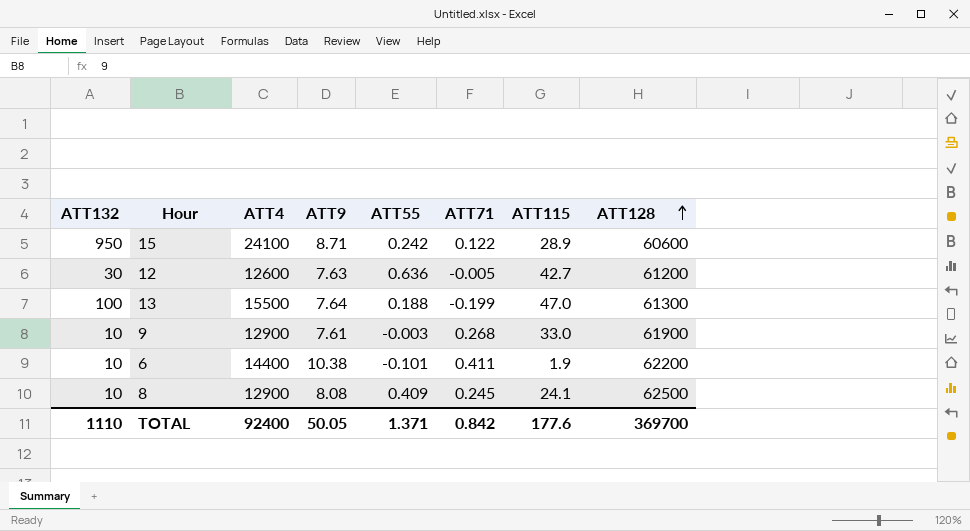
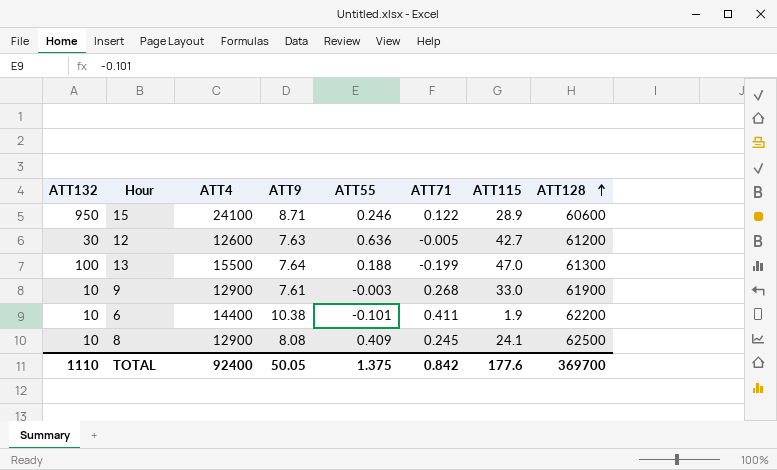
15 | ATT55: 0.242 -> 0.246
TOTAL | ATT55: 1.371 -> 1.375

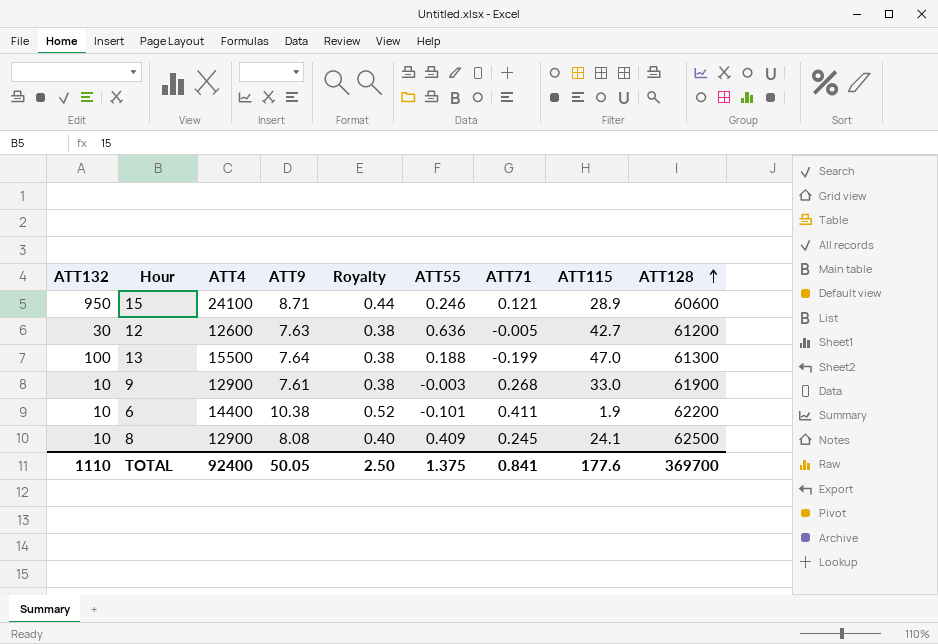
column Royalty | formula: none -> [ATT9] * 0.05
15 | ATT71: 0.122 -> 0.121
TOTAL | ATT71: 0.842 -> 0.841

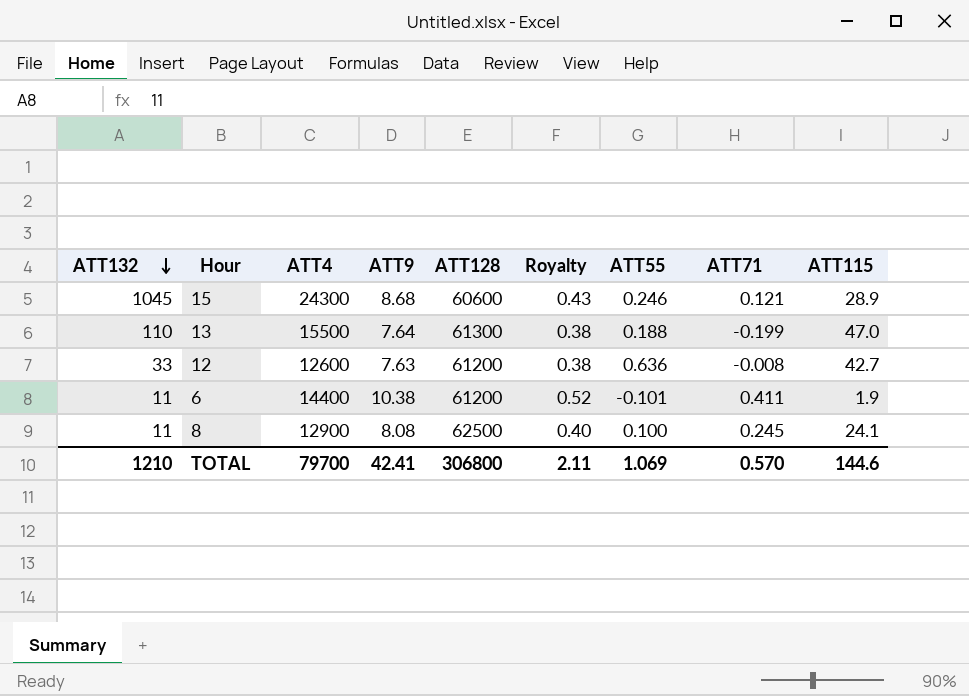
row order: ATT128 ascending -> ATT132 descending
column ATT128 | position: 9 -> 5
row 9: 10 | 12900 | 7.61 | 0.38 | -0.003 | 0.268 | 33.0 | 61900 -> none
15 | ATT132: 950 -> 1045
15 | ATT4: 24100 -> 24300
15 | ATT9: 8.71 -> 8.68
15 | Royalty: 0.44 -> 0.43
13 | ATT132: 100 -> 110
12 | ATT132: 30 -> 33
12 | ATT71: -0.005 -> -0.008
6 | ATT132: 10 -> 11
6 | ATT128: 62200 -> 61200
8 | ATT132: 10 -> 11
8 | ATT55: 0.409 -> 0.100
TOTAL | ATT132: 1110 -> 1210
TOTAL | ATT4: 92400 -> 79700
TOTAL | ATT9: 50.05 -> 42.41
TOTAL | ATT128: 369700 -> 306800
TOTAL | Royalty: 2.50 -> 2.11
TOTAL | ATT55: 1.375 -> 1.069
TOTAL | ATT71: 0.841 -> 0.570
TOTAL | ATT115: 177.6 -> 144.6

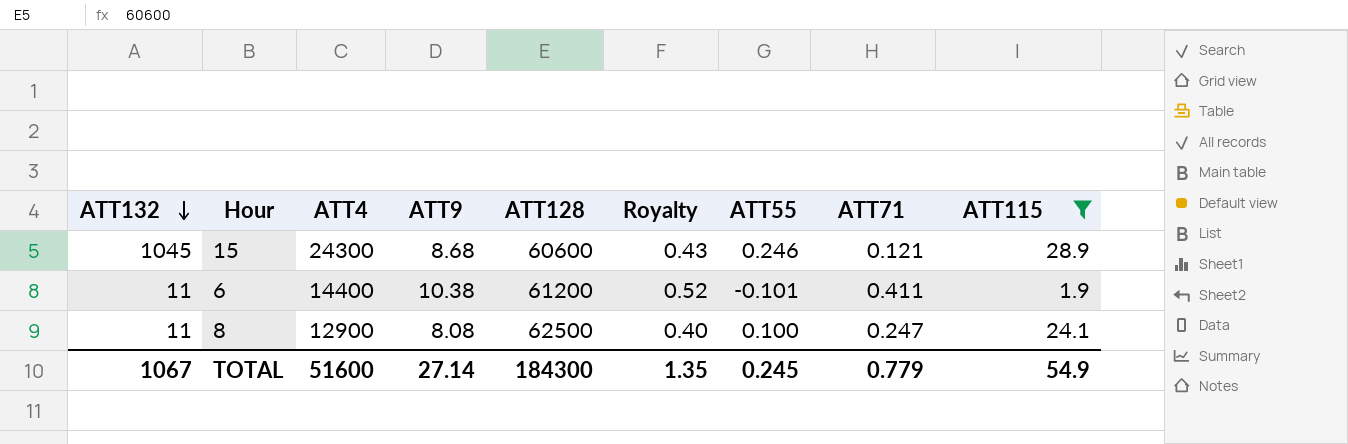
filter: none -> ATT115 <= 28.9
8 | ATT71: 0.245 -> 0.247
TOTAL | ATT132: 1210 -> 1067
TOTAL | ATT4: 79700 -> 51600
TOTAL | ATT9: 42.41 -> 27.14
TOTAL | ATT128: 306800 -> 184300
TOTAL | Royalty: 2.11 -> 1.35
TOTAL | ATT55: 1.069 -> 0.245
TOTAL | ATT71: 0.570 -> 0.779
TOTAL | ATT115: 144.6 -> 54.9

